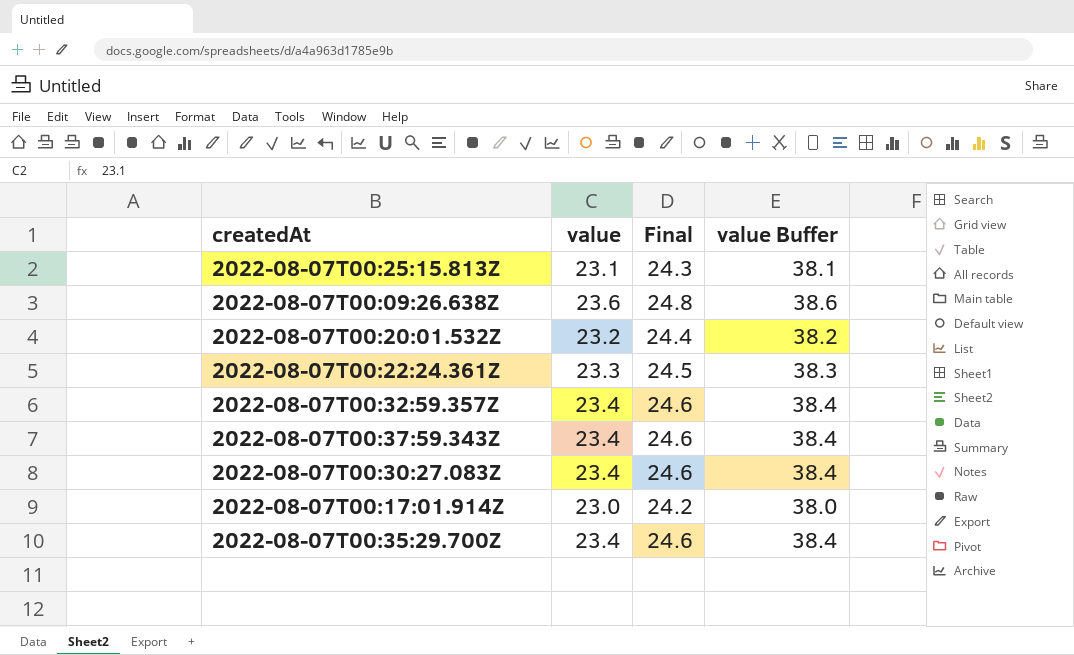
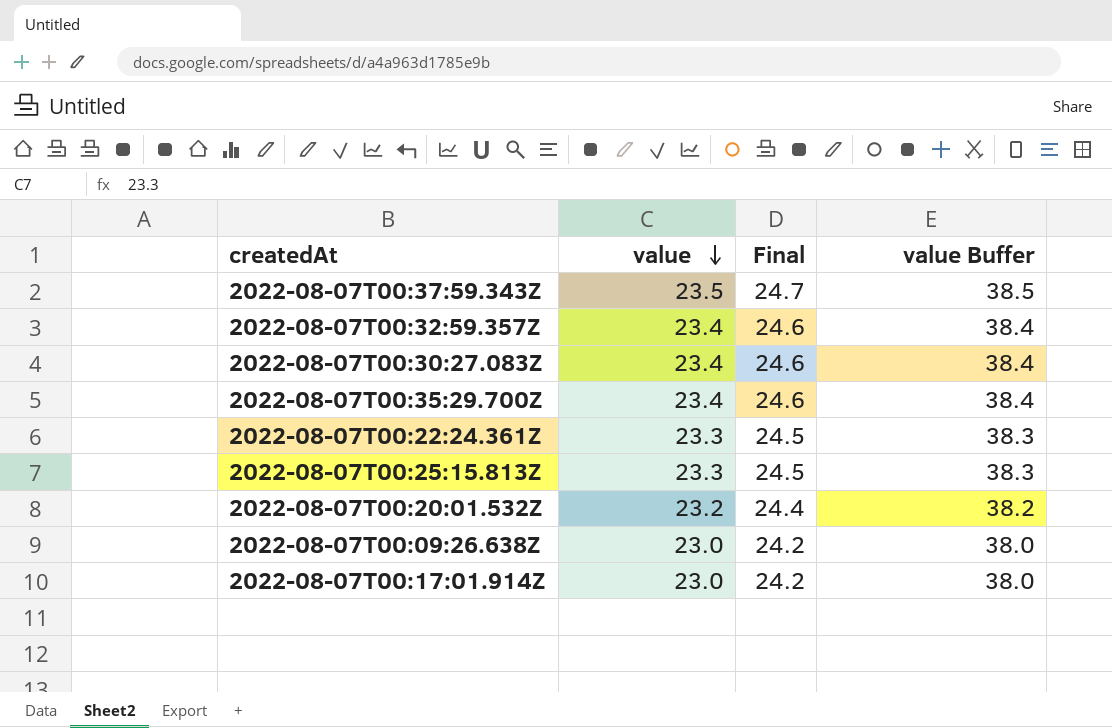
row order: none -> value descending
2022-08-07T00:37:59.343Z | value: 23.4 -> 23.5
2022-08-07T00:37:59.343Z | Final: 24.6 -> 24.7
2022-08-07T00:37:59.343Z | value Buffer: 38.4 -> 38.5
2022-08-07T00:25:15.813Z | value: 23.1 -> 23.3
2022-08-07T00:25:15.813Z | Final: 24.3 -> 24.5
2022-08-07T00:25:15.813Z | value Buffer: 38.1 -> 38.3
2022-08-07T00:09:26.638Z | value: 23.6 -> 23.0
2022-08-07T00:09:26.638Z | Final: 24.8 -> 24.2
2022-08-07T00:09:26.638Z | value Buffer: 38.6 -> 38.0

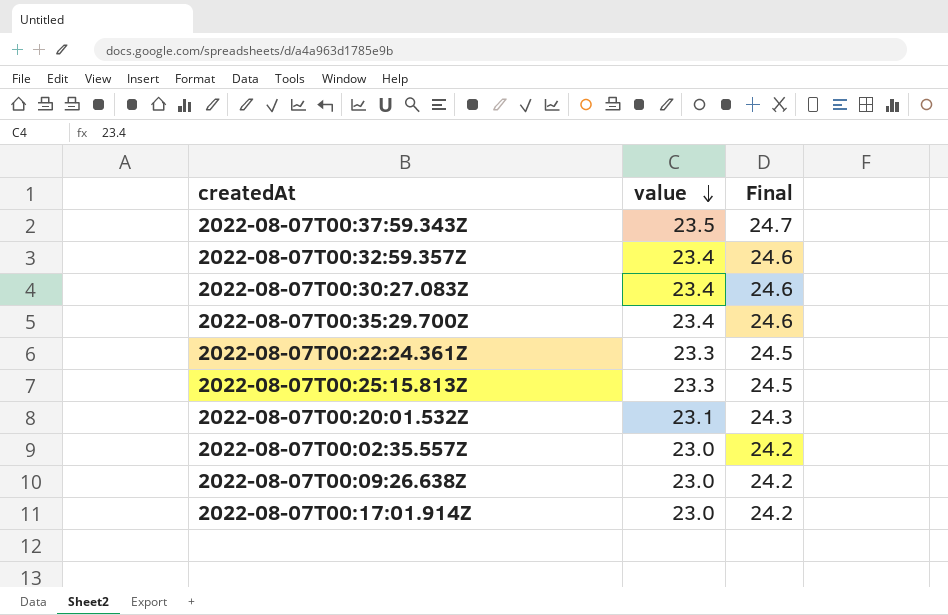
column value Buffer | formula: [value] + 15 -> none
2022-08-07T00:20:01.532Z | value: 23.2 -> 23.1
2022-08-07T00:20:01.532Z | Final: 24.4 -> 24.3
row 2022-08-07T00:02:35.557Z: none -> 23.0 | 24.2

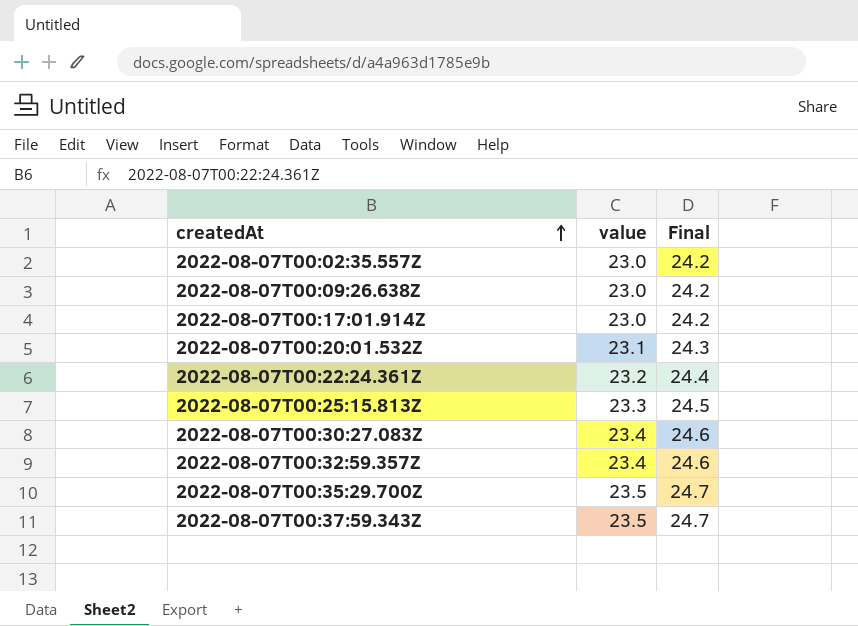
row order: value descending -> createdAt ascending
2022-08-07T00:22:24.361Z | value: 23.3 -> 23.2
2022-08-07T00:22:24.361Z | Final: 24.5 -> 24.4
2022-08-07T00:35:29.700Z | value: 23.4 -> 23.5
2022-08-07T00:35:29.700Z | Final: 24.6 -> 24.7

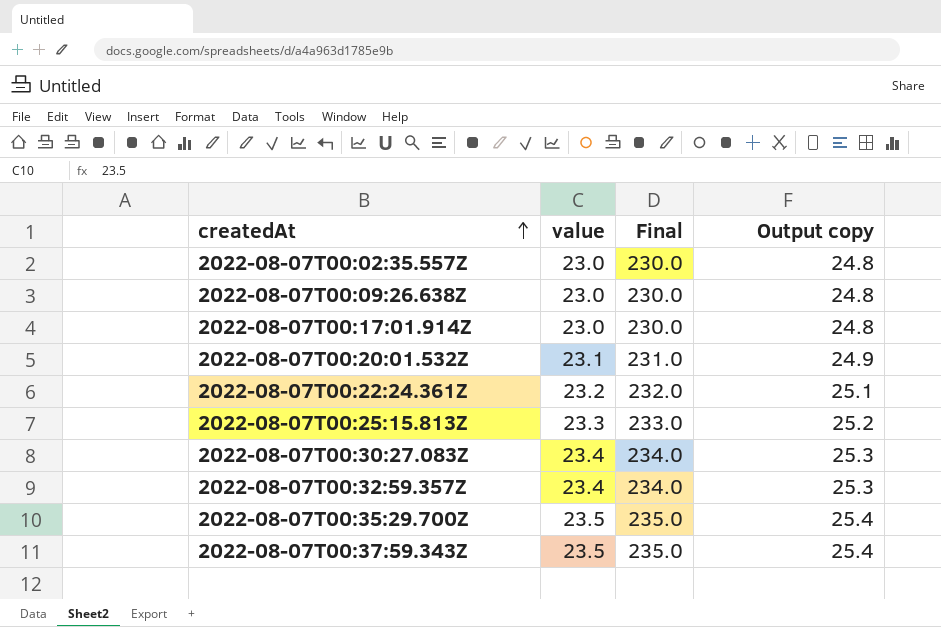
column Final | formula: [value] * 1.05 -> [value] * 10
column Output copy | formula: none -> [value] * 1.08

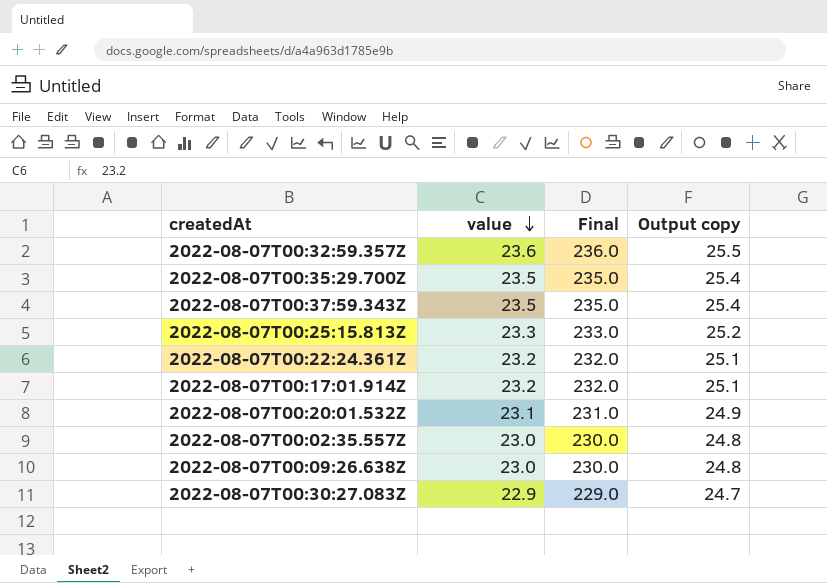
row order: createdAt ascending -> value descending
2022-08-07T00:32:59.357Z | value: 23.4 -> 23.6
2022-08-07T00:32:59.357Z | Final: 234.0 -> 236.0
2022-08-07T00:32:59.357Z | Output copy: 25.3 -> 25.5
2022-08-07T00:17:01.914Z | value: 23.0 -> 23.2
2022-08-07T00:17:01.914Z | Final: 230.0 -> 232.0
2022-08-07T00:17:01.914Z | Output copy: 24.8 -> 25.1
2022-08-07T00:30:27.083Z | value: 23.4 -> 22.9
2022-08-07T00:30:27.083Z | Final: 234.0 -> 229.0
2022-08-07T00:30:27.083Z | Output copy: 25.3 -> 24.7

